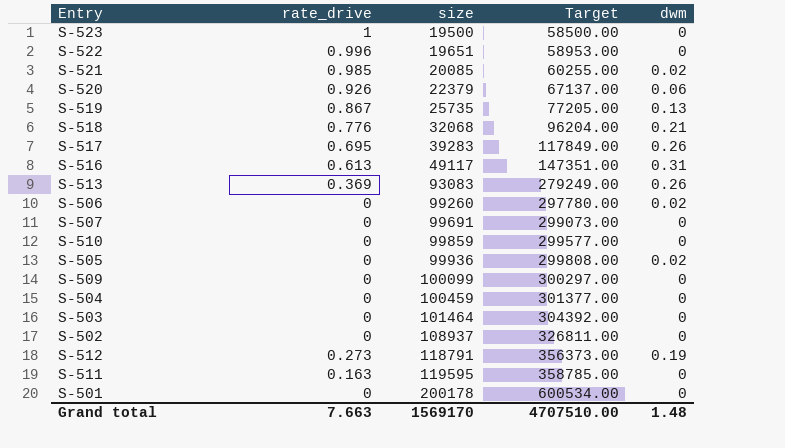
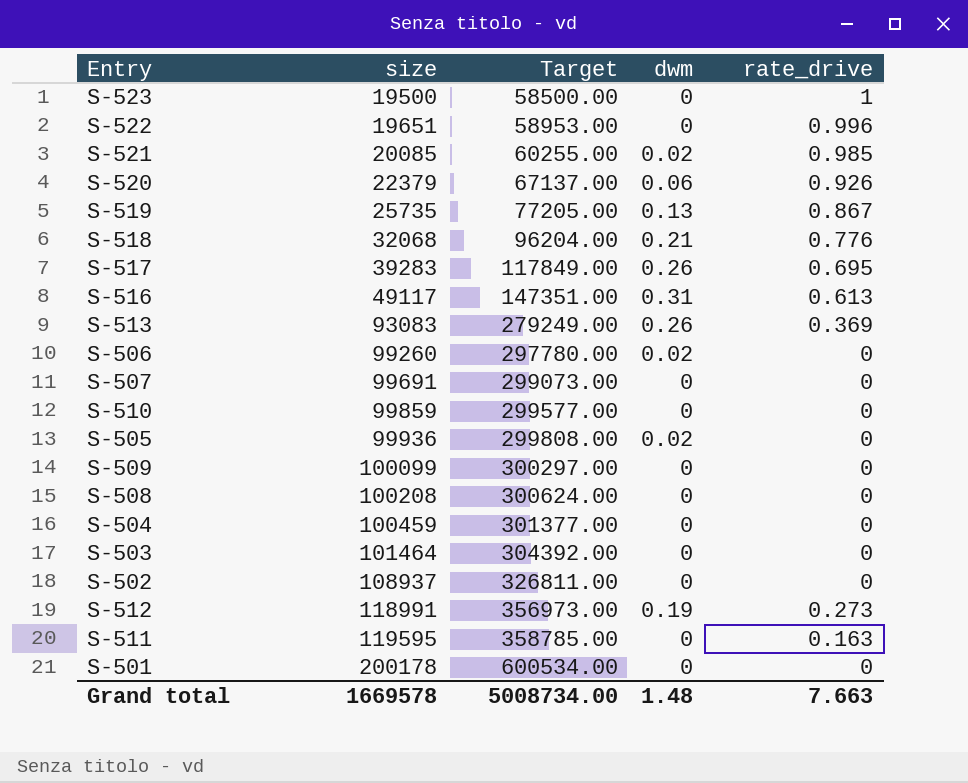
column rate_drive | position: 2 -> 5
row S-508: none -> 100208 | 300624.00 | 0 | 0
S-512 | size: 118791 -> 118991
S-512 | Target: 356373.00 -> 356973.00
Grand total | size: 1569170 -> 1669578
Grand total | Target: 4707510.00 -> 5008734.00

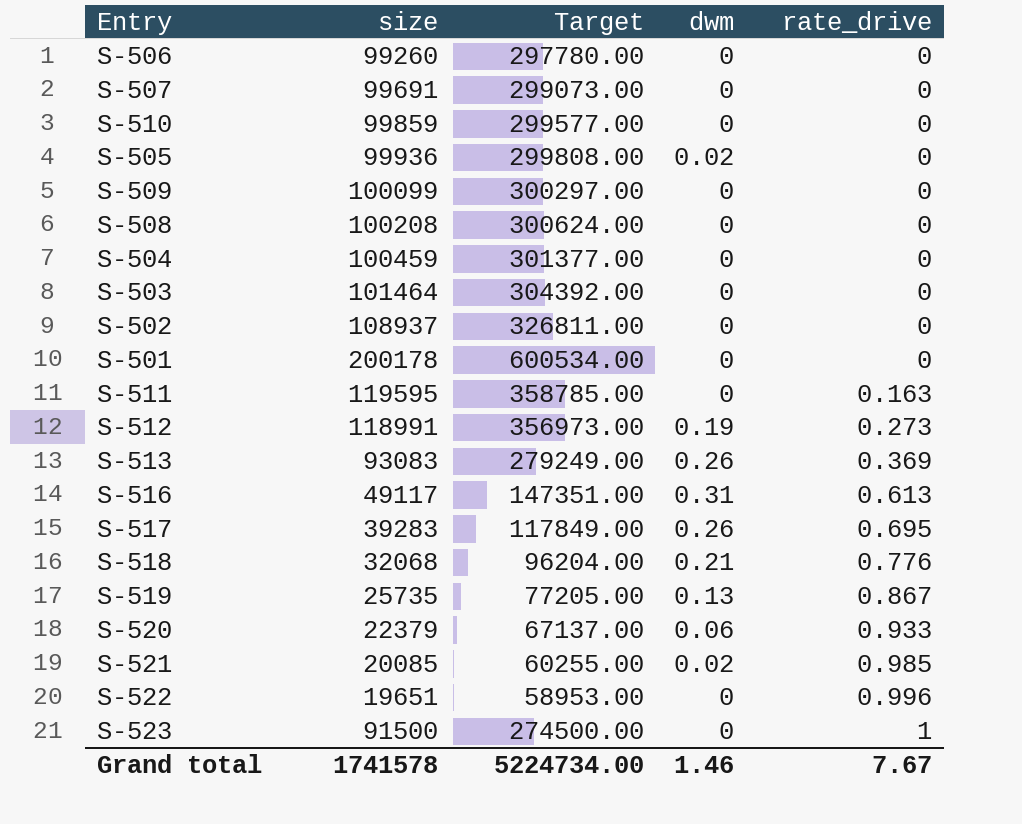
row order: size ascending -> rate_drive ascending
S-506 | dwm: 0.02 -> 0
S-520 | rate_drive: 0.926 -> 0.933
S-523 | size: 19500 -> 91500
S-523 | Target: 58500.00 -> 274500.00
Grand total | size: 1669578 -> 1741578
Grand total | Target: 5008734.00 -> 5224734.00
Grand total | dwm: 1.48 -> 1.46
Grand total | rate_drive: 7.663 -> 7.67

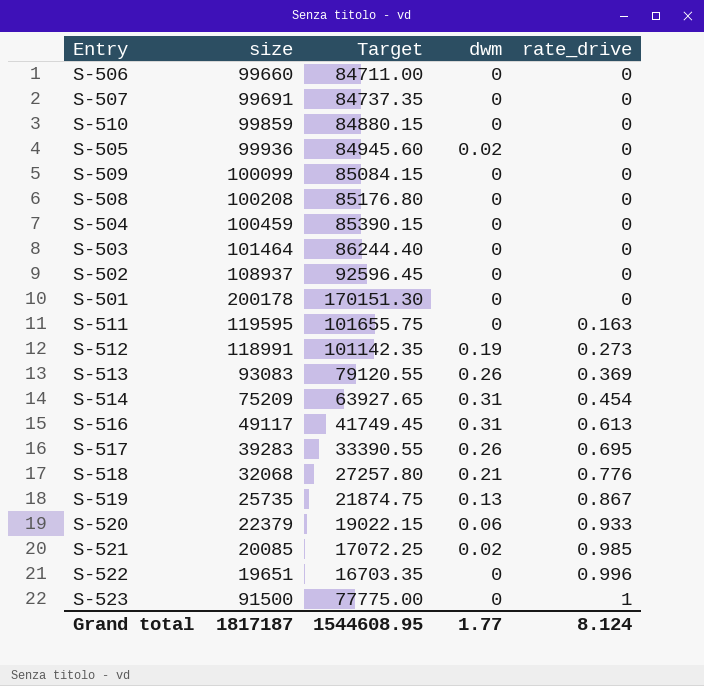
column Target | formula: [size] * 3 -> [size] * 0.85
S-506 | size: 99260 -> 99660
row S-514: none -> 75209 | 63927.65 | 0.31 | 0.454
Grand total | size: 1741578 -> 1817187
Grand total | Target: 5224734.00 -> 1544608.95
Grand total | dwm: 1.46 -> 1.77
Grand total | rate_drive: 7.67 -> 8.124

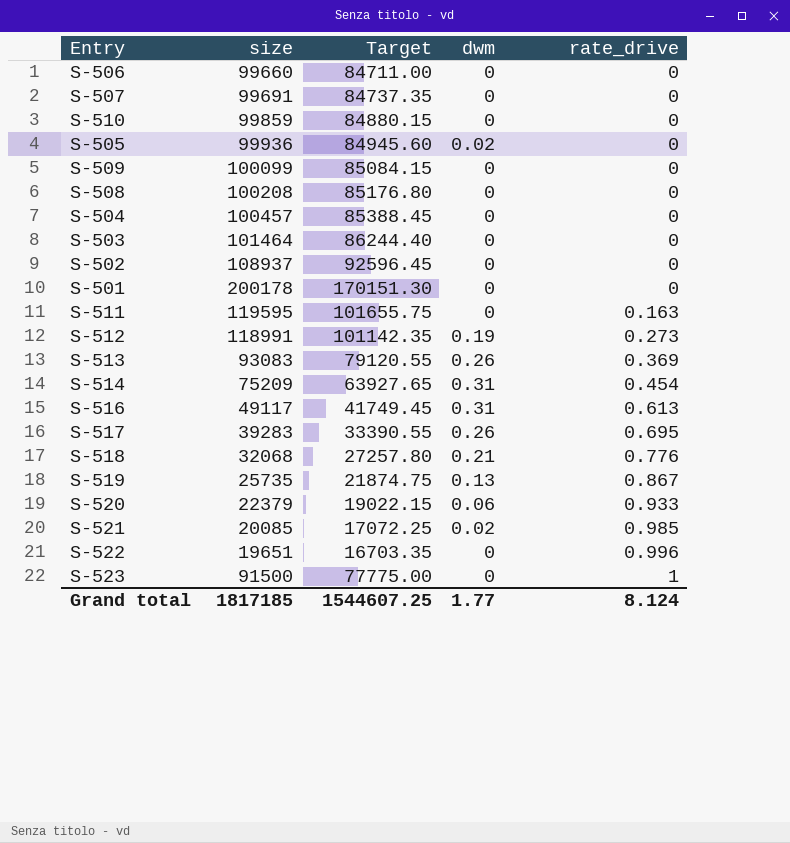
S-504 | size: 100459 -> 100457
S-504 | Target: 85390.15 -> 85388.45
Grand total | size: 1817187 -> 1817185
Grand total | Target: 1544608.95 -> 1544607.25

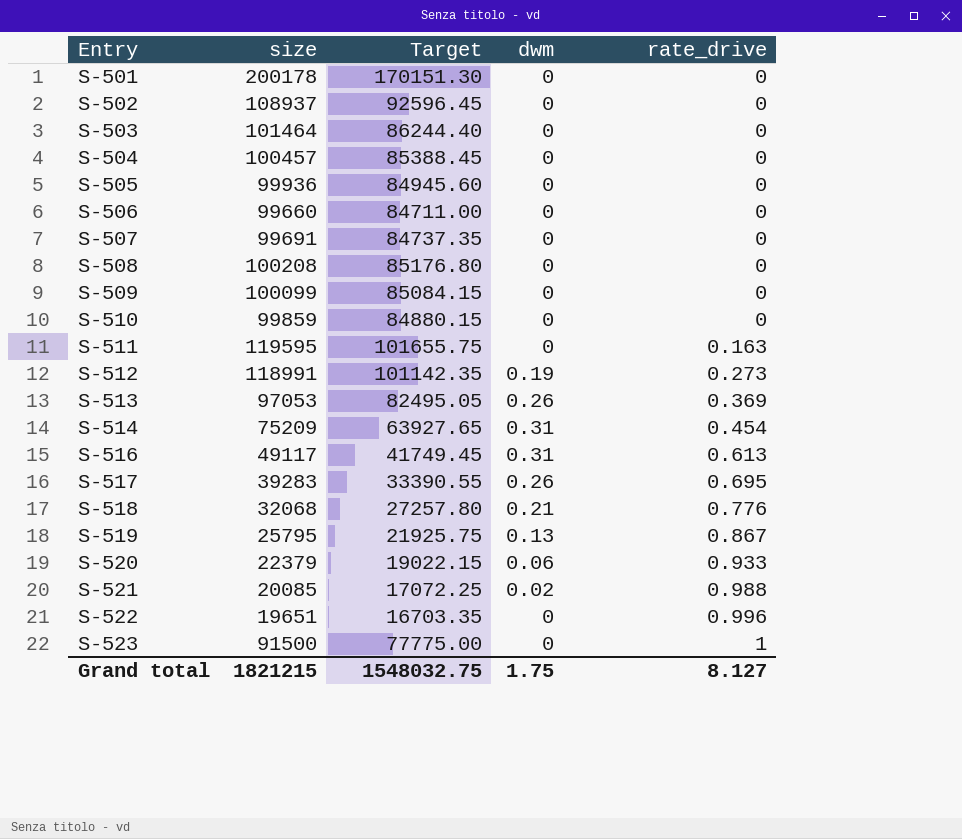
row order: rate_drive ascending -> Entry ascending
S-505 | dwm: 0.02 -> 0
S-513 | size: 93083 -> 97053
S-513 | Target: 79120.55 -> 82495.05
S-519 | size: 25735 -> 25795
S-519 | Target: 21874.75 -> 21925.75
S-521 | rate_drive: 0.985 -> 0.988
Grand total | size: 1817185 -> 1821215
Grand total | Target: 1544607.25 -> 1548032.75
Grand total | dwm: 1.77 -> 1.75
Grand total | rate_drive: 8.124 -> 8.127

